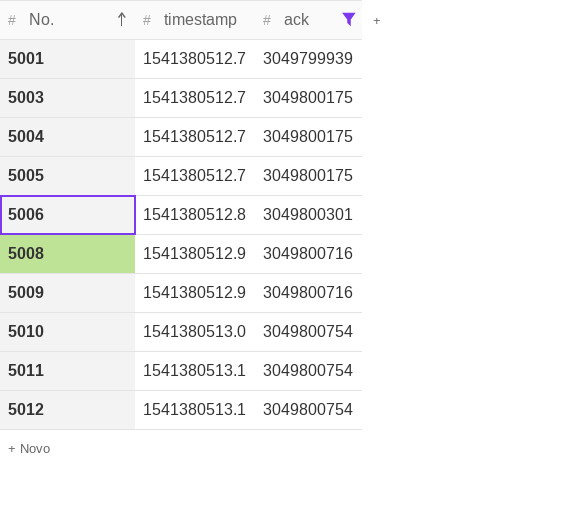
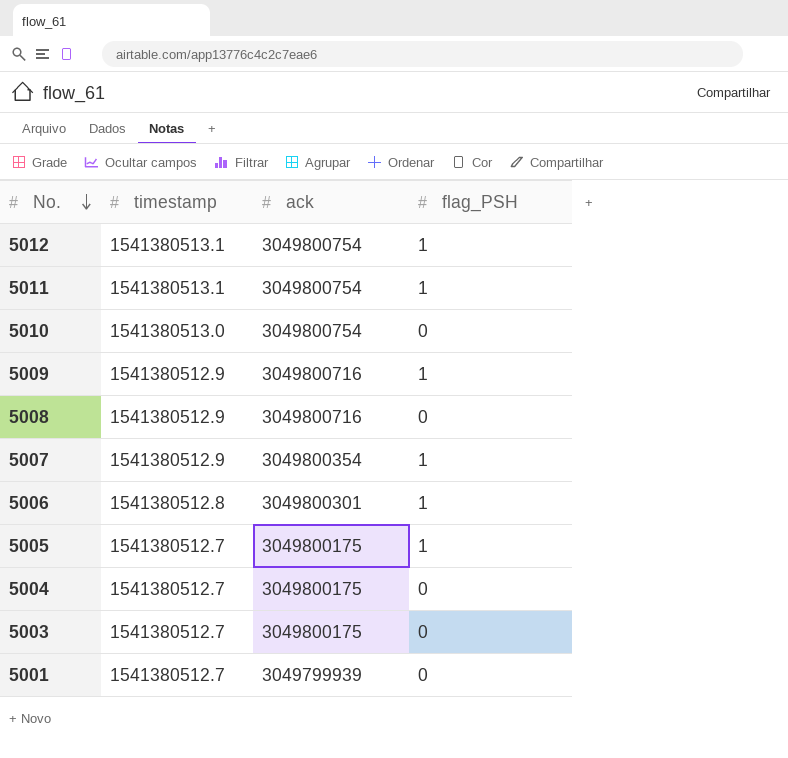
filter: ack != 3049800354 -> none
row order: No. ascending -> No. descending
column flag_PSH | position: none -> 4

